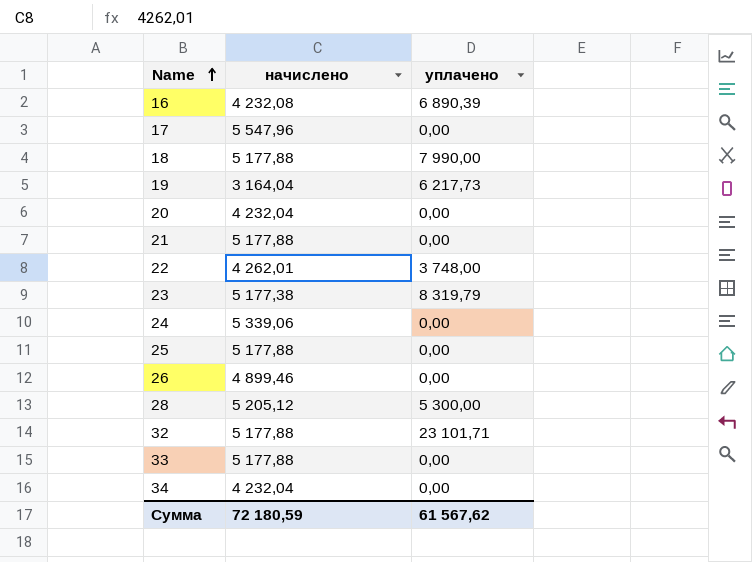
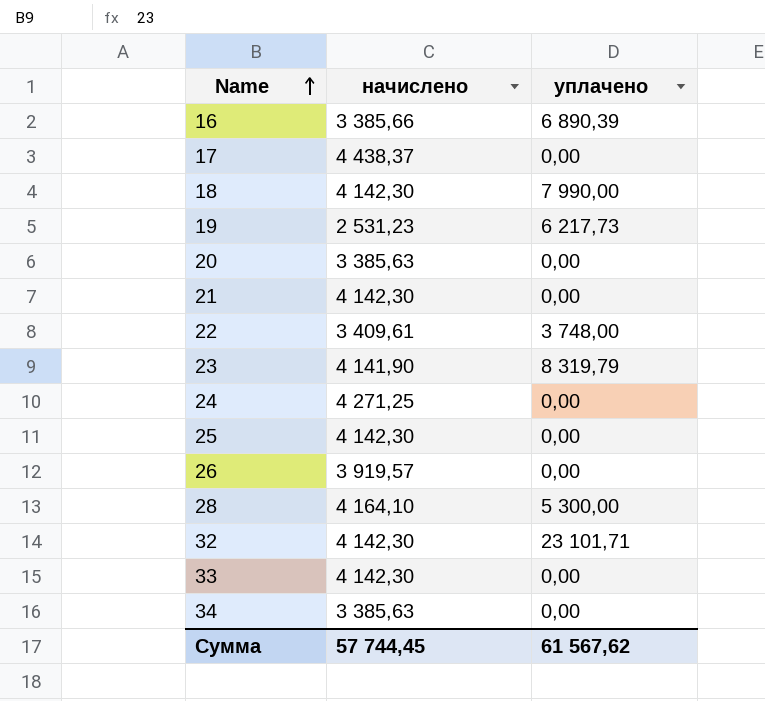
16 | начислено: 4 232,08 -> 3 385,66
17 | начислено: 5 547,96 -> 4 438,37
18 | начислено: 5 177,88 -> 4 142,30
19 | начислено: 3 164,04 -> 2 531,23
20 | начислено: 4 232,04 -> 3 385,63
21 | начислено: 5 177,88 -> 4 142,30
22 | начислено: 4 262,01 -> 3 409,61
23 | начислено: 5 177,38 -> 4 141,90
24 | начислено: 5 339,06 -> 4 271,25
25 | начислено: 5 177,88 -> 4 142,30
26 | начислено: 4 899,46 -> 3 919,57
28 | начислено: 5 205,12 -> 4 164,10
32 | начислено: 5 177,88 -> 4 142,30
33 | начислено: 5 177,88 -> 4 142,30
34 | начислено: 4 232,04 -> 3 385,63
Сумма | начислено: 72 180,59 -> 57 744,45

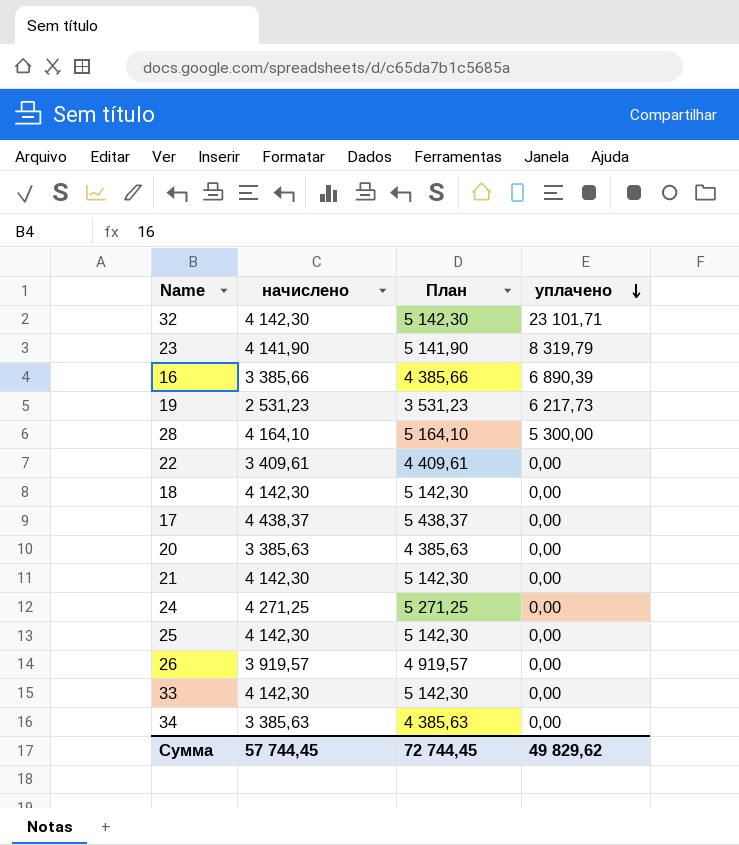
row order: Name ascending -> уплачено descending
column План | formula: none -> [начислено] + 1000
22 | уплачено: 3 748,00 -> 0,00
18 | уплачено: 7 990,00 -> 0,00
Сумма | уплачено: 61 567,62 -> 49 829,62

